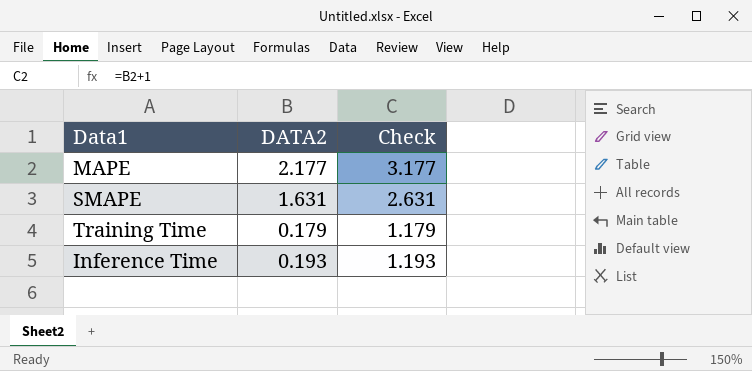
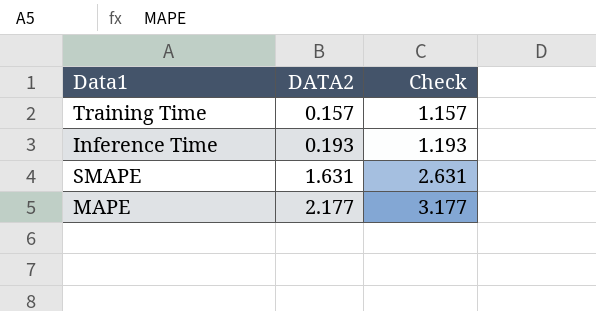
row order: none -> DATA2 ascending
Training Time | DATA2: 0.179 -> 0.157
Training Time | Check: 1.179 -> 1.157

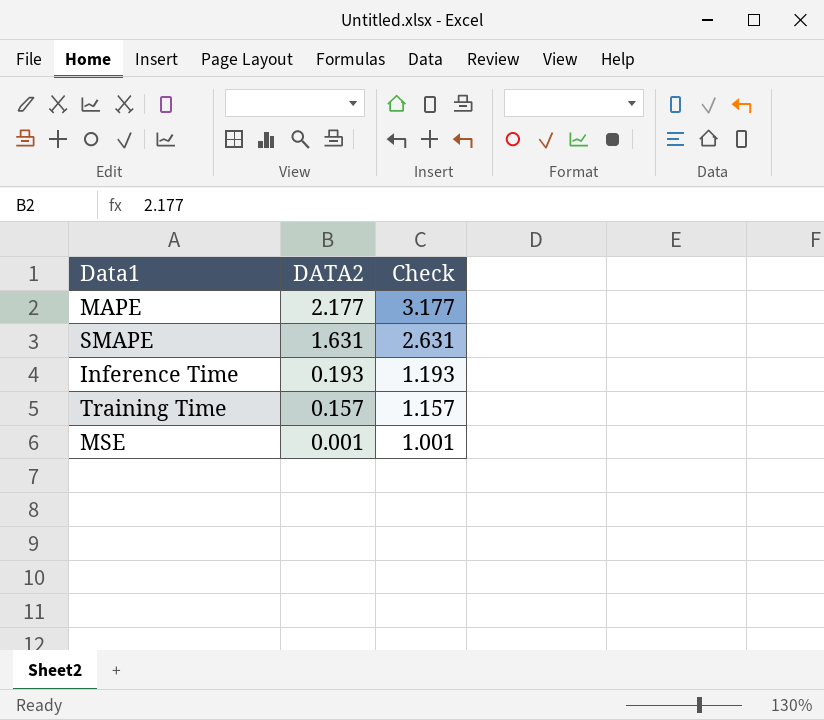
row order: DATA2 ascending -> DATA2 descending
row MSE: none -> 0.001 | 1.001

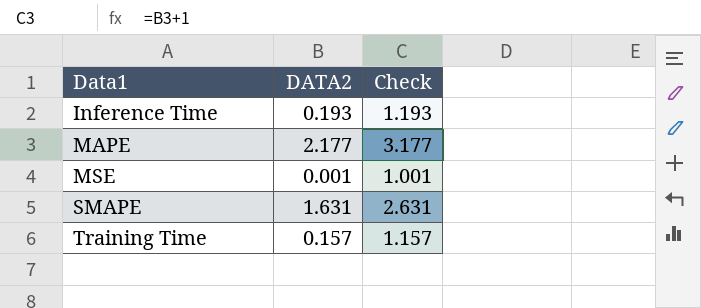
row order: DATA2 descending -> Data1 ascending

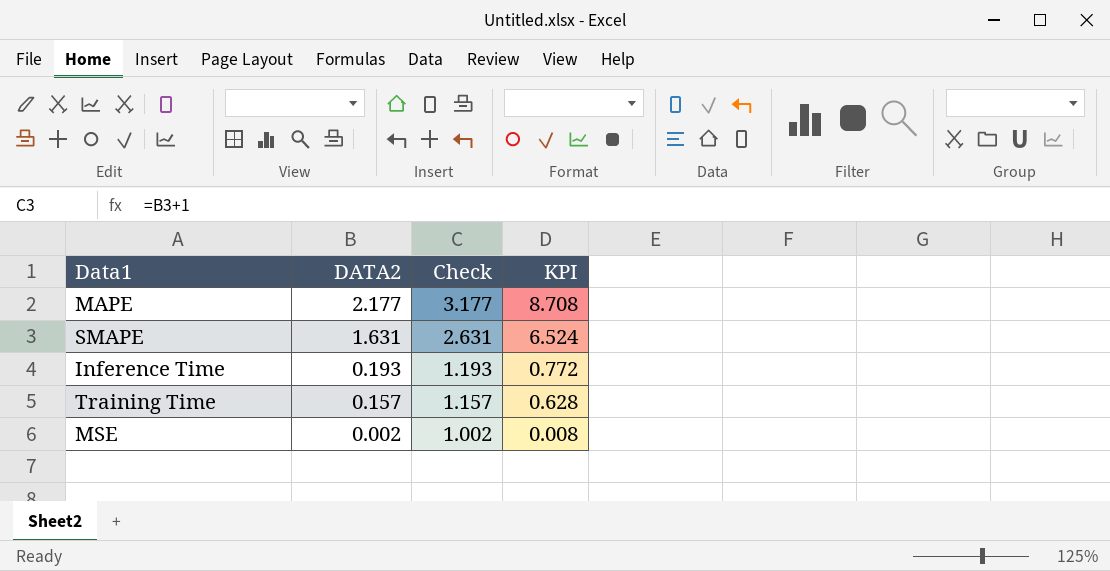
row order: Data1 ascending -> DATA2 descending
column KPI | formula: none -> [DATA2] * 4
MSE | DATA2: 0.001 -> 0.002
MSE | Check: 1.001 -> 1.002

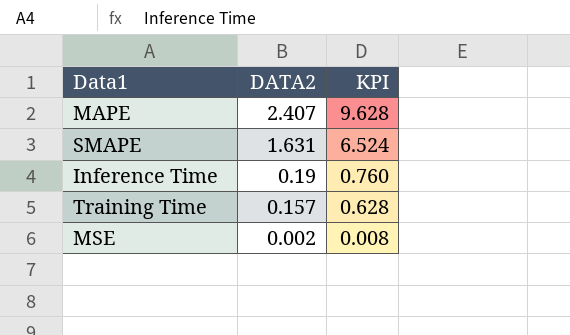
column Check | formula: [DATA2] + 1 -> none
MAPE | DATA2: 2.177 -> 2.407
MAPE | KPI: 8.708 -> 9.628
Inference Time | DATA2: 0.193 -> 0.19
Inference Time | KPI: 0.772 -> 0.760

